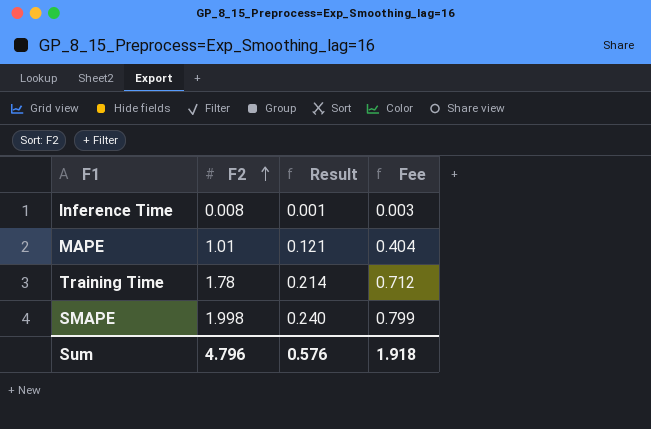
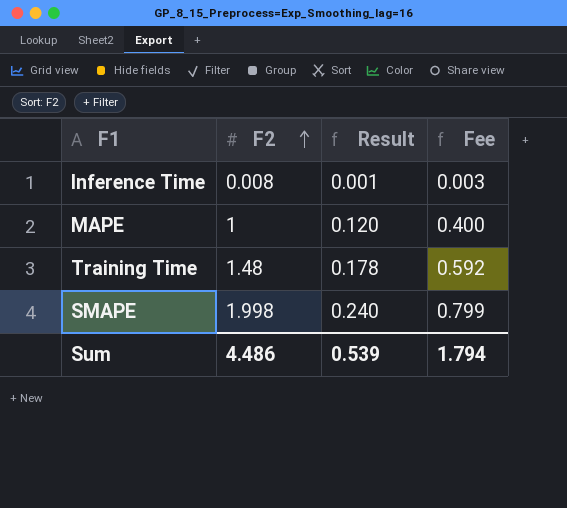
MAPE | F2: 1.01 -> 1
MAPE | Result: 0.121 -> 0.120
MAPE | Fee: 0.404 -> 0.400
Training Time | F2: 1.78 -> 1.48
Training Time | Result: 0.214 -> 0.178
Training Time | Fee: 0.712 -> 0.592
Sum | F2: 4.796 -> 4.486
Sum | Result: 0.576 -> 0.539
Sum | Fee: 1.918 -> 1.794

